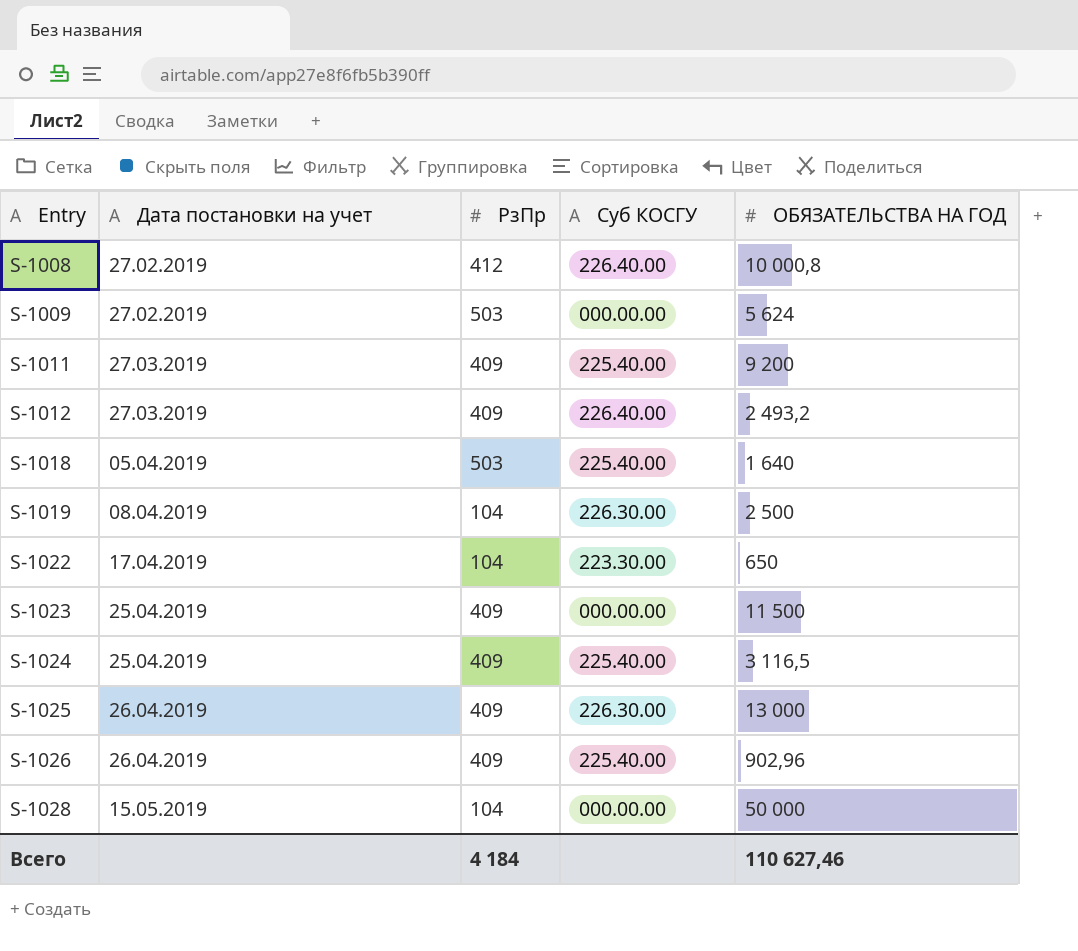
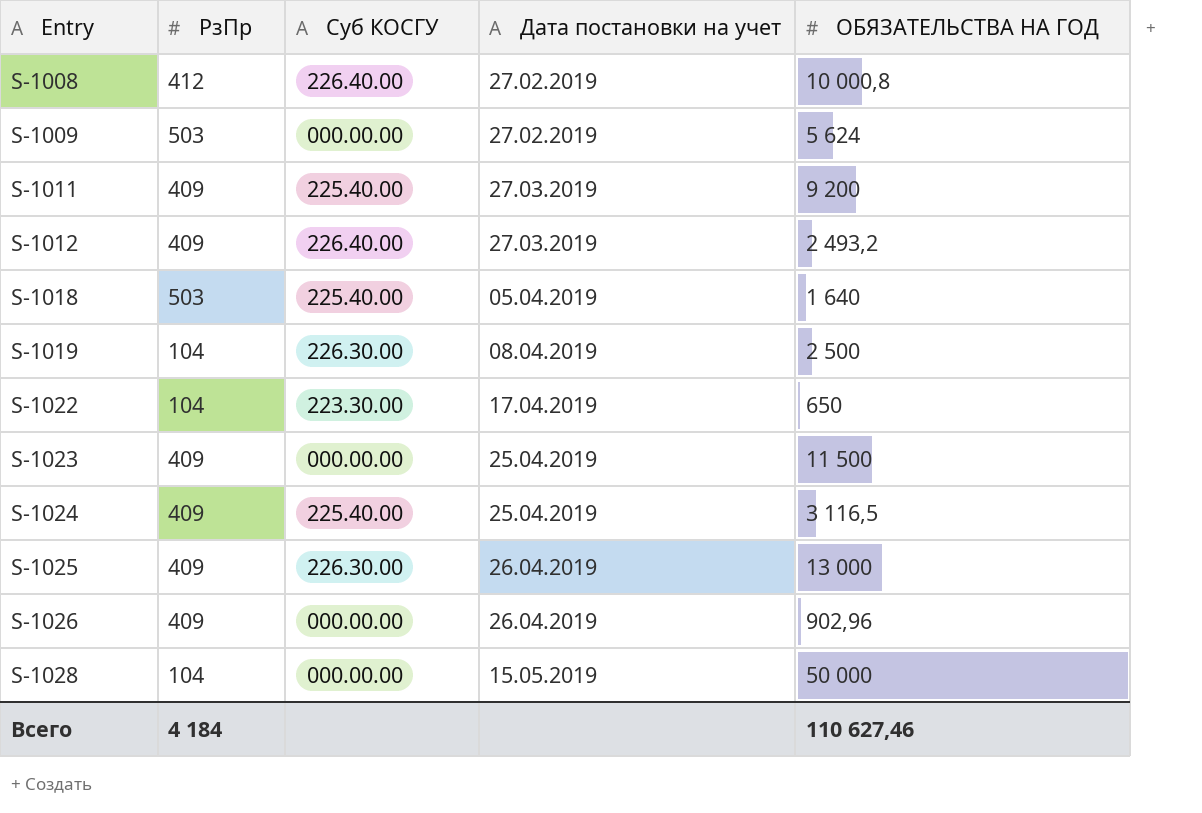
column Дата постановки на учет | position: 2 -> 4
S-1026 | Суб КОСГУ: 225.40.00 -> 000.00.00

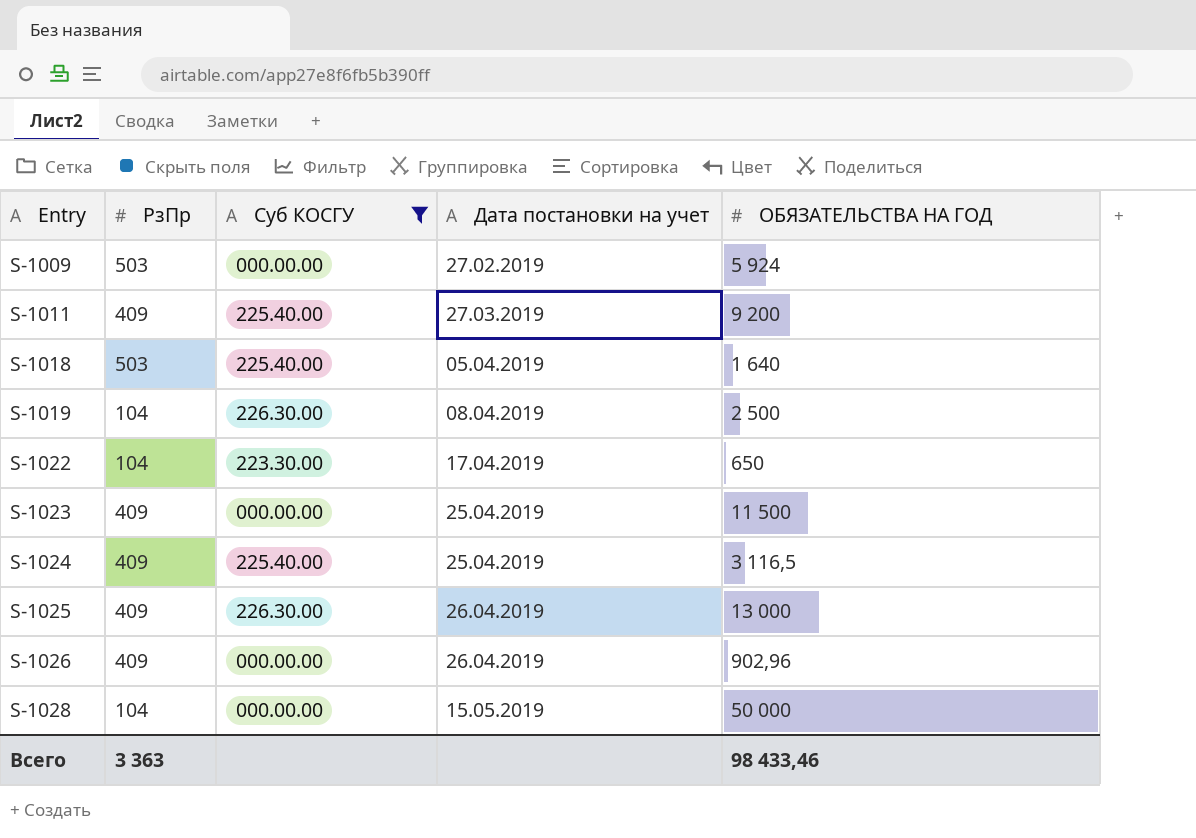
filter: none -> Суб КОСГУ != 226.40.00
S-1009 | ОБЯЗАТЕЛЬСТВА НА ГОД: 5 624 -> 5 924
Всего | РзПр: 4 184 -> 3 363
Всего | ОБЯЗАТЕЛЬСТВА НА ГОД: 110 627,46 -> 98 433,46

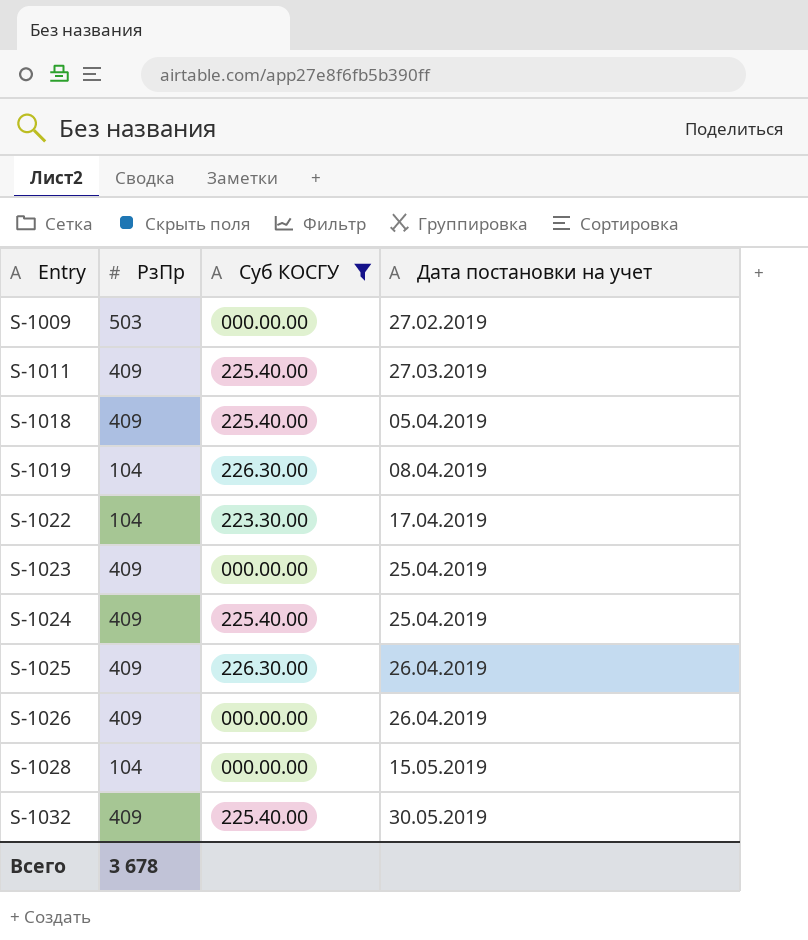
column ОБЯЗАТЕЛЬСТВА НА ГОД | position: 5 -> none
S-1018 | РзПр: 503 -> 409
row S-1032: none -> 409 | 225.40.00 | 30.05.2019
Всего | РзПр: 3 363 -> 3 678

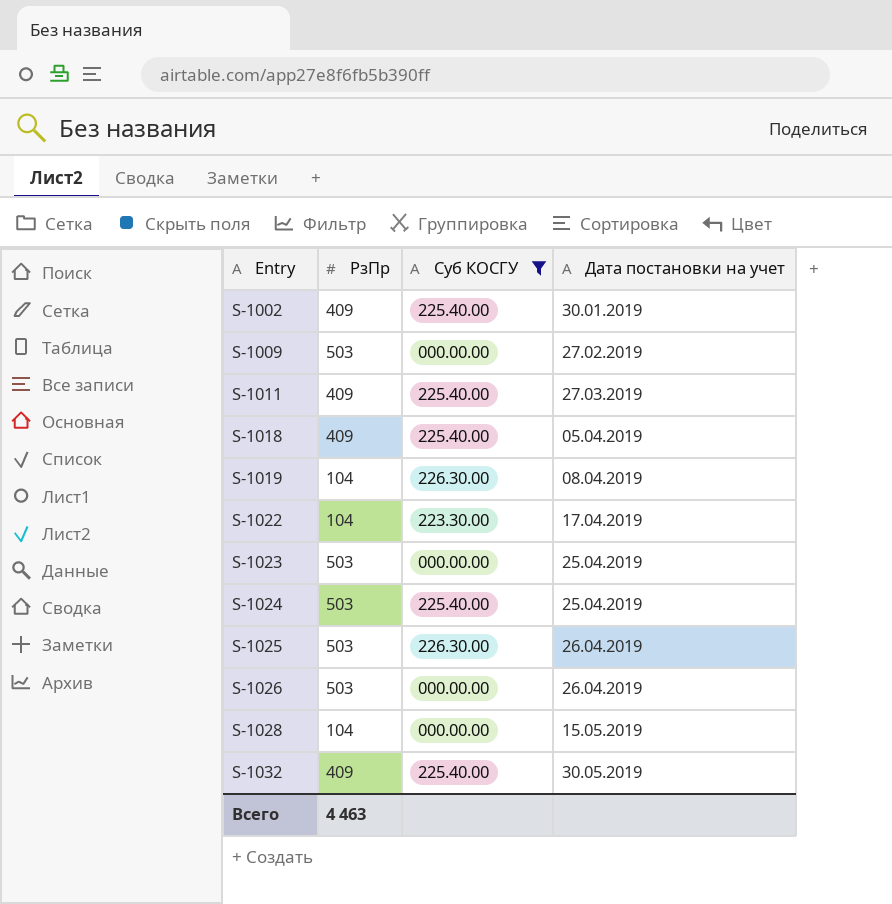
row S-1002: none -> 409 | 225.40.00 | 30.01.2019
S-1023 | РзПр: 409 -> 503
S-1024 | РзПр: 409 -> 503
S-1025 | РзПр: 409 -> 503
S-1026 | РзПр: 409 -> 503
Всего | РзПр: 3 678 -> 4 463

